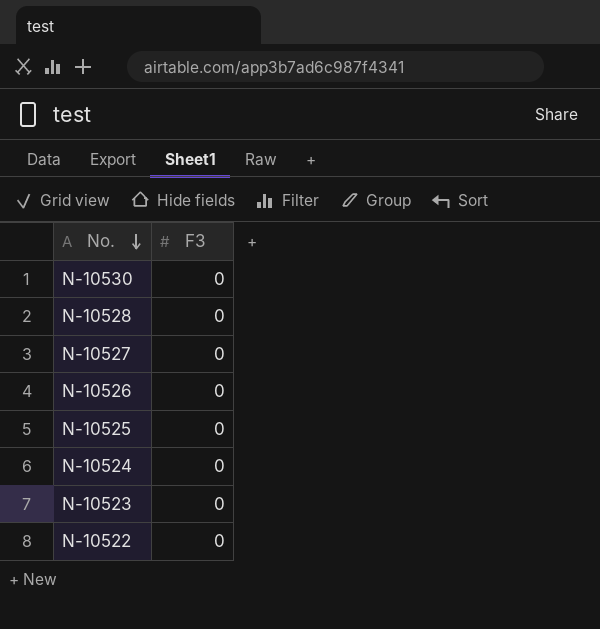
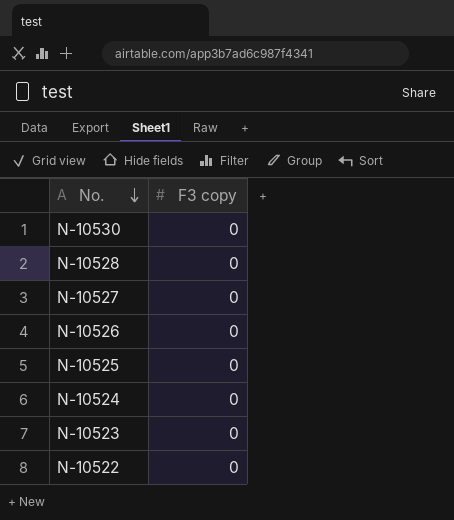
column name: F3 -> F3 copy

